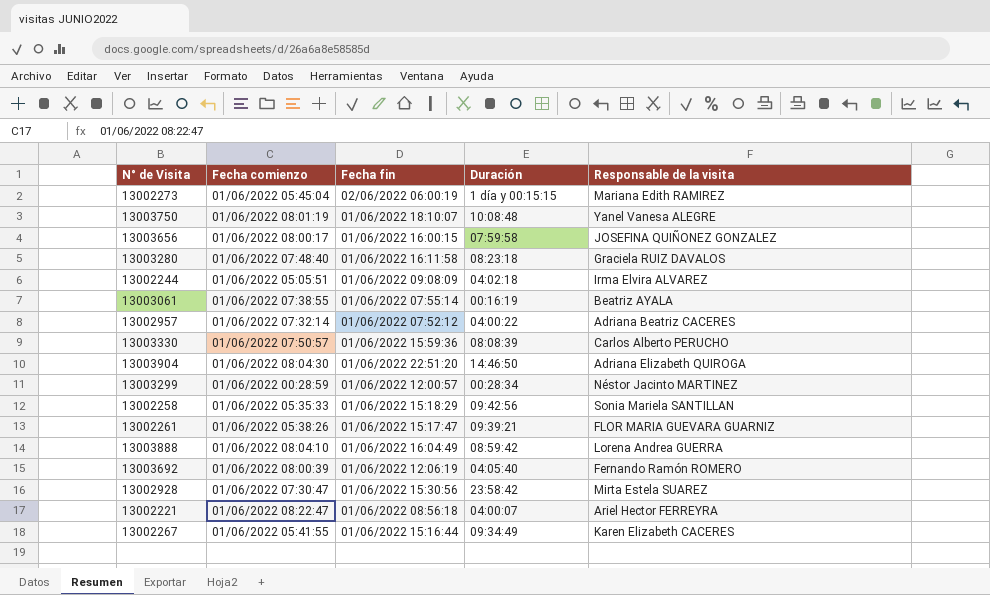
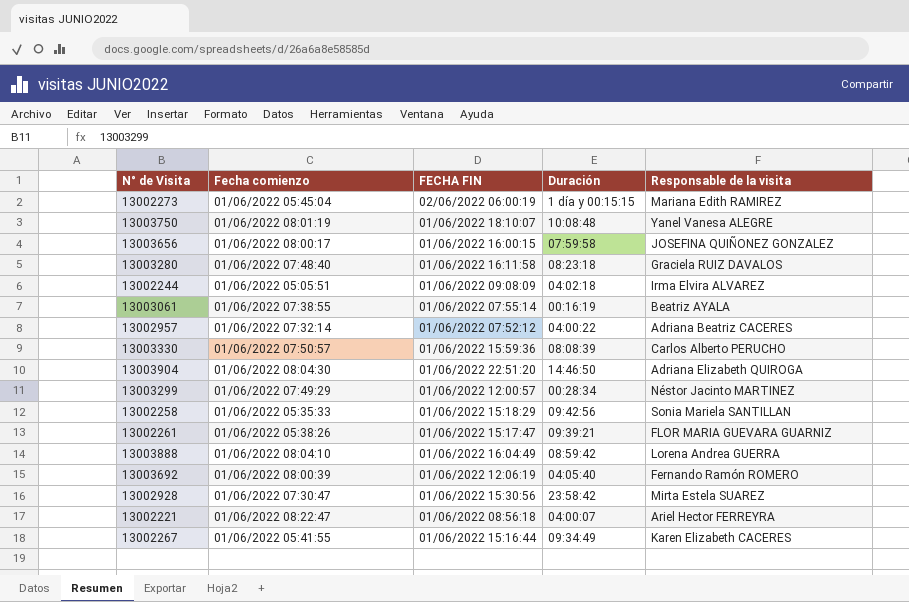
column name: Fecha fin -> FECHA FIN
13003299 | Fecha comienzo: 01/06/2022 00:28:59 -> 01/06/2022 07:49:29

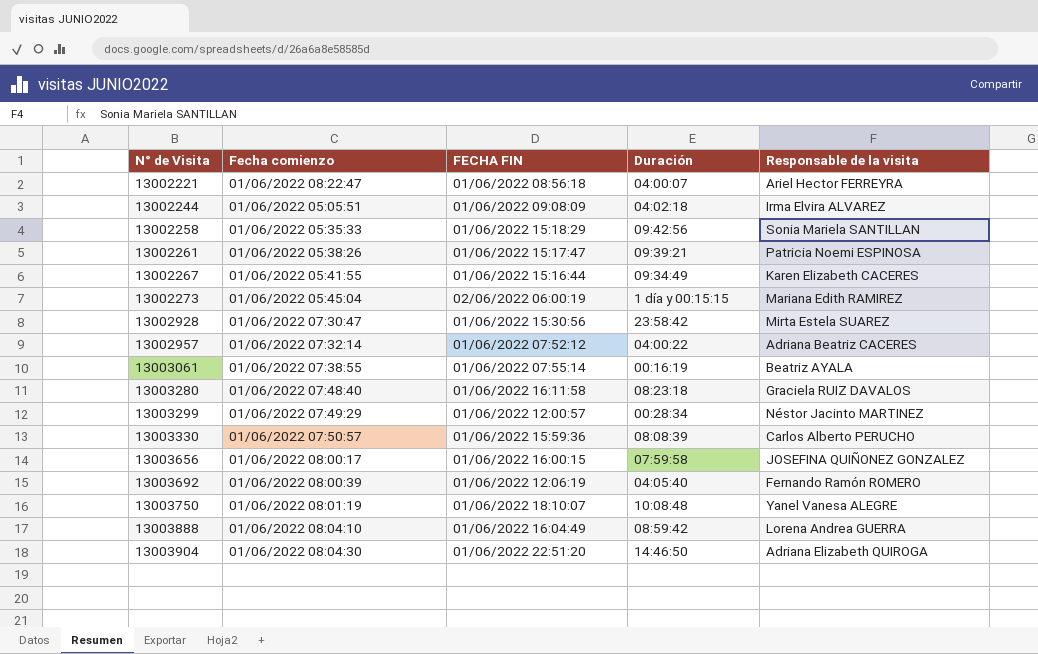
row order: none -> N° de Visita ascending
13002261 | Responsable de la visita: FLOR MARIA GUEVARA GUARNIZ -> Patricia Noemi ESPINOSA

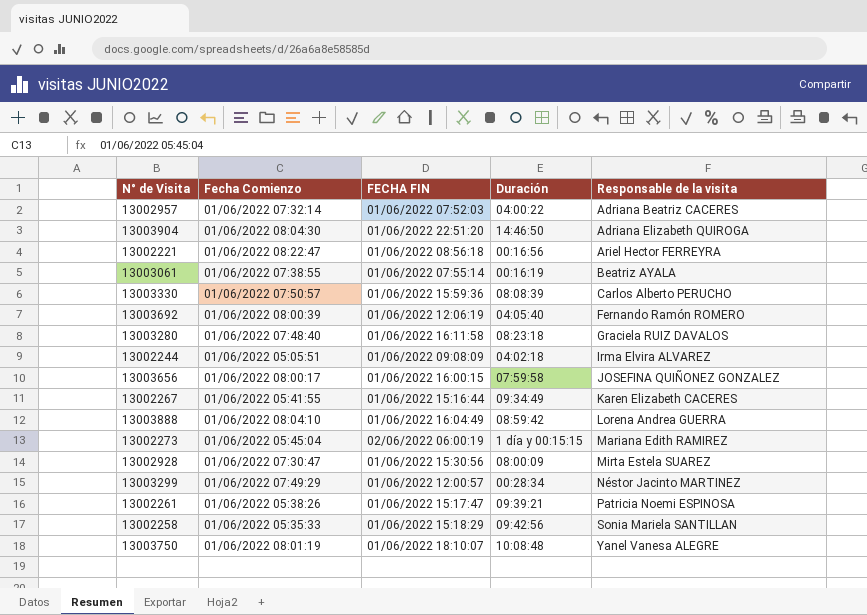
row order: N° de Visita ascending -> Responsable de la visita ascending
column name: Fecha comienzo -> Fecha Comienzo
13002957 | FECHA FIN: 01/06/2022 07:52:12 -> 01/06/2022 07:52:03
13002221 | Duración: 04:00:07 -> 00:16:56
13002928 | Duración: 23:58:42 -> 08:00:09

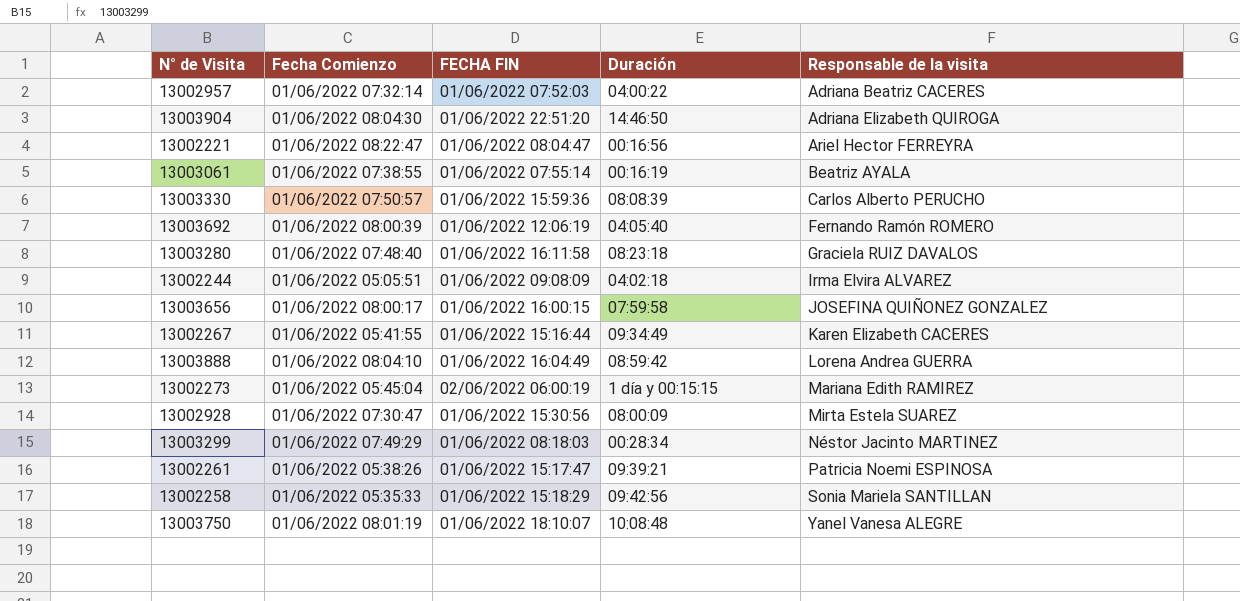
13002221 | FECHA FIN: 01/06/2022 08:56:18 -> 01/06/2022 08:04:47
13003299 | FECHA FIN: 01/06/2022 12:00:57 -> 01/06/2022 08:18:03

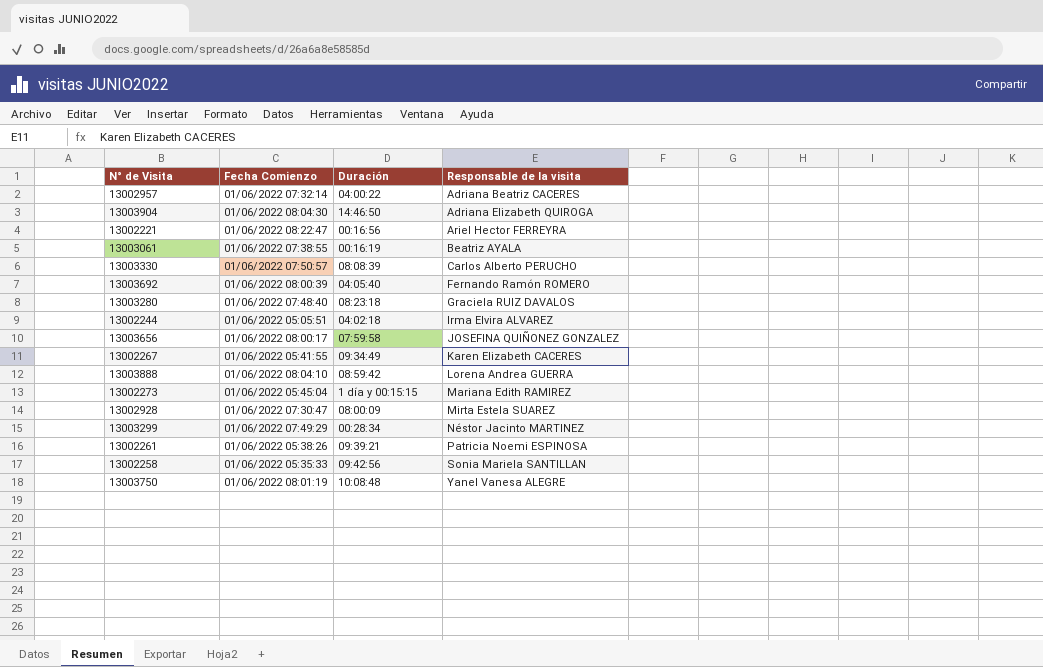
column FECHA FIN | position: 3 -> none

